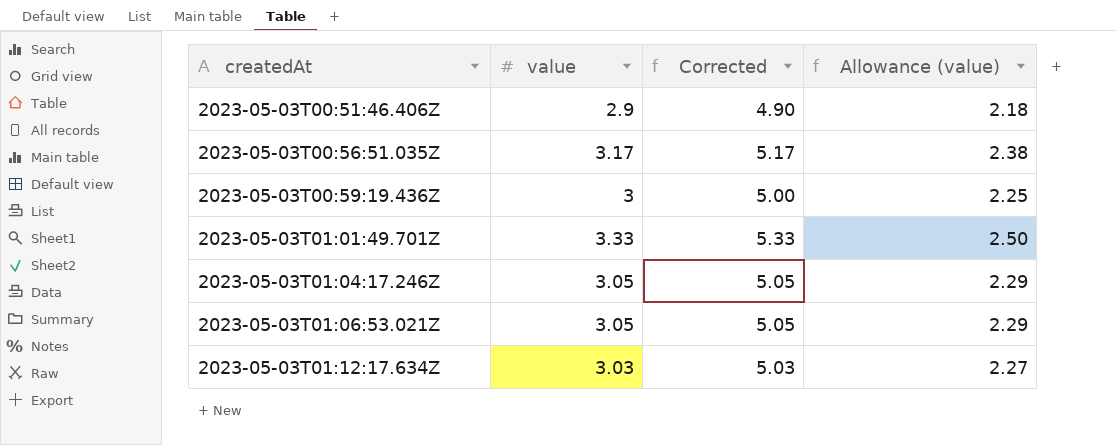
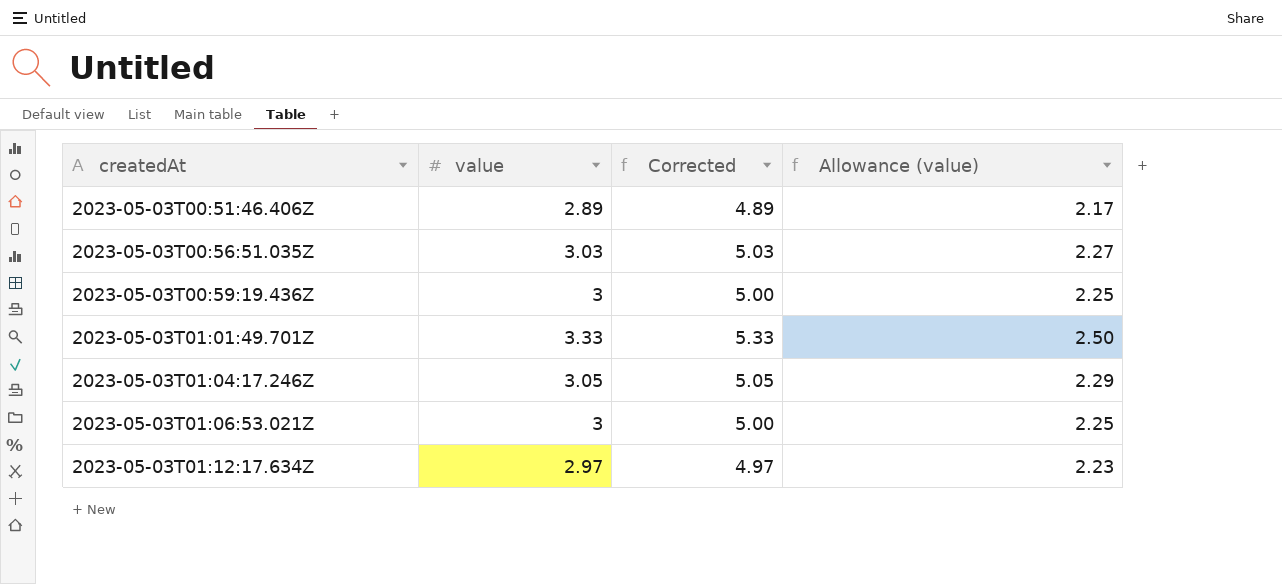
2023-05-03T00:51:46.406Z | value: 2.9 -> 2.89
2023-05-03T00:51:46.406Z | Corrected: 4.90 -> 4.89
2023-05-03T00:51:46.406Z | Allowance (value): 2.18 -> 2.17
2023-05-03T00:56:51.035Z | value: 3.17 -> 3.03
2023-05-03T00:56:51.035Z | Corrected: 5.17 -> 5.03
2023-05-03T00:56:51.035Z | Allowance (value): 2.38 -> 2.27
2023-05-03T01:06:53.021Z | value: 3.05 -> 3
2023-05-03T01:06:53.021Z | Corrected: 5.05 -> 5.00
2023-05-03T01:06:53.021Z | Allowance (value): 2.29 -> 2.25
2023-05-03T01:12:17.634Z | value: 3.03 -> 2.97
2023-05-03T01:12:17.634Z | Corrected: 5.03 -> 4.97
2023-05-03T01:12:17.634Z | Allowance (value): 2.27 -> 2.23

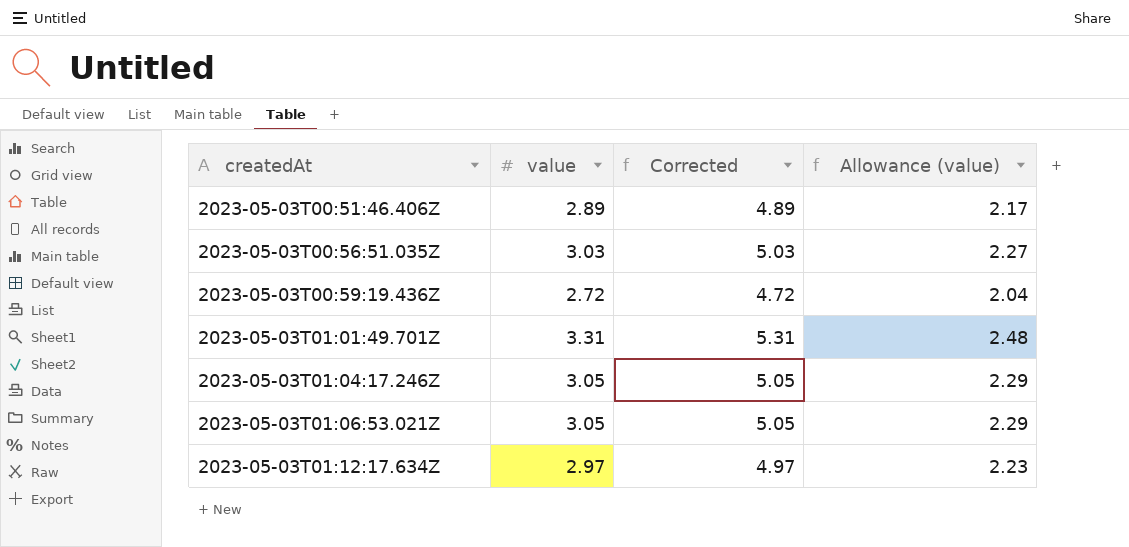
2023-05-03T00:59:19.436Z | value: 3 -> 2.72
2023-05-03T00:59:19.436Z | Corrected: 5.00 -> 4.72
2023-05-03T00:59:19.436Z | Allowance (value): 2.25 -> 2.04
2023-05-03T01:01:49.701Z | value: 3.33 -> 3.31
2023-05-03T01:01:49.701Z | Corrected: 5.33 -> 5.31
2023-05-03T01:01:49.701Z | Allowance (value): 2.50 -> 2.48
2023-05-03T01:06:53.021Z | value: 3 -> 3.05
2023-05-03T01:06:53.021Z | Corrected: 5.00 -> 5.05
2023-05-03T01:06:53.021Z | Allowance (value): 2.25 -> 2.29

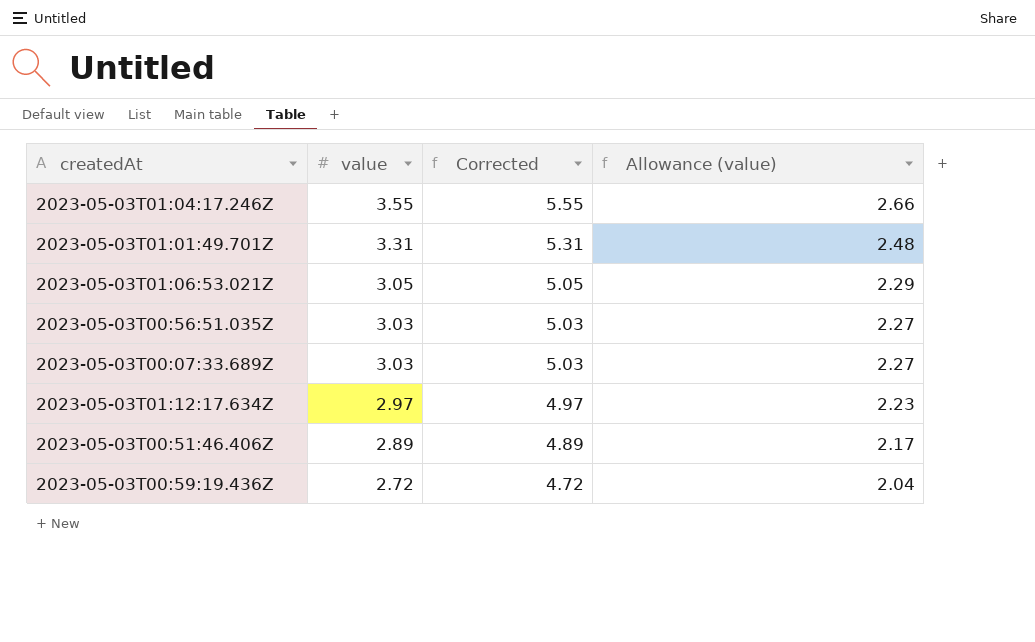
row order: createdAt ascending -> value descending
2023-05-03T01:04:17.246Z | value: 3.05 -> 3.55
2023-05-03T01:04:17.246Z | Corrected: 5.05 -> 5.55
2023-05-03T01:04:17.246Z | Allowance (value): 2.29 -> 2.66
row 2023-05-03T00:07:33.689Z: none -> 3.03 | 5.03 | 2.27

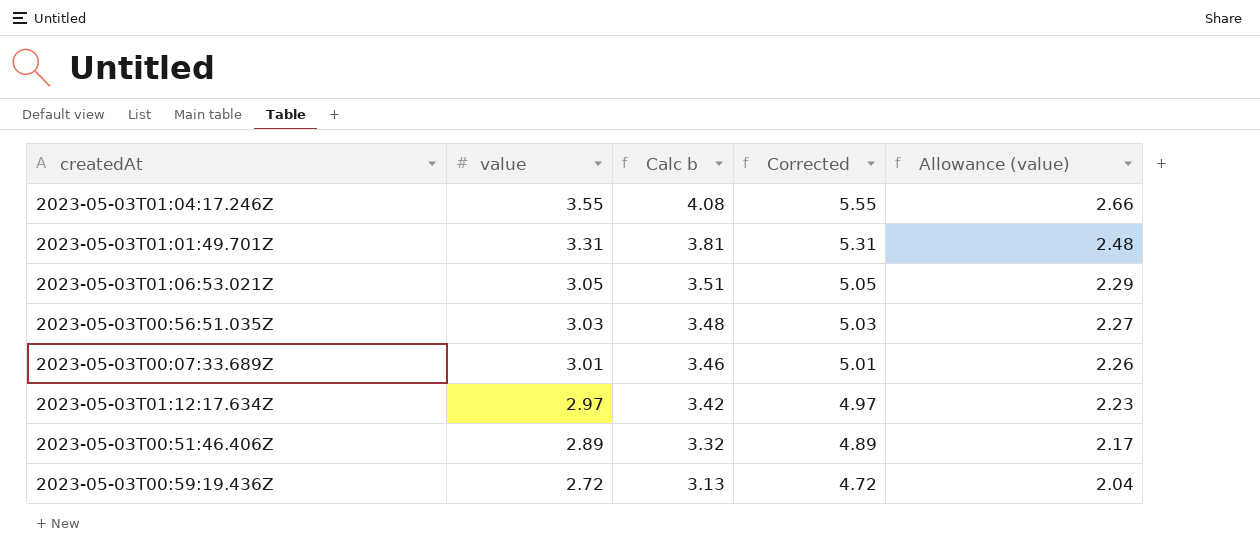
column Calc b | formula: none -> [value] * 1.15
2023-05-03T00:07:33.689Z | value: 3.03 -> 3.01
2023-05-03T00:07:33.689Z | Corrected: 5.03 -> 5.01
2023-05-03T00:07:33.689Z | Allowance (value): 2.27 -> 2.26

